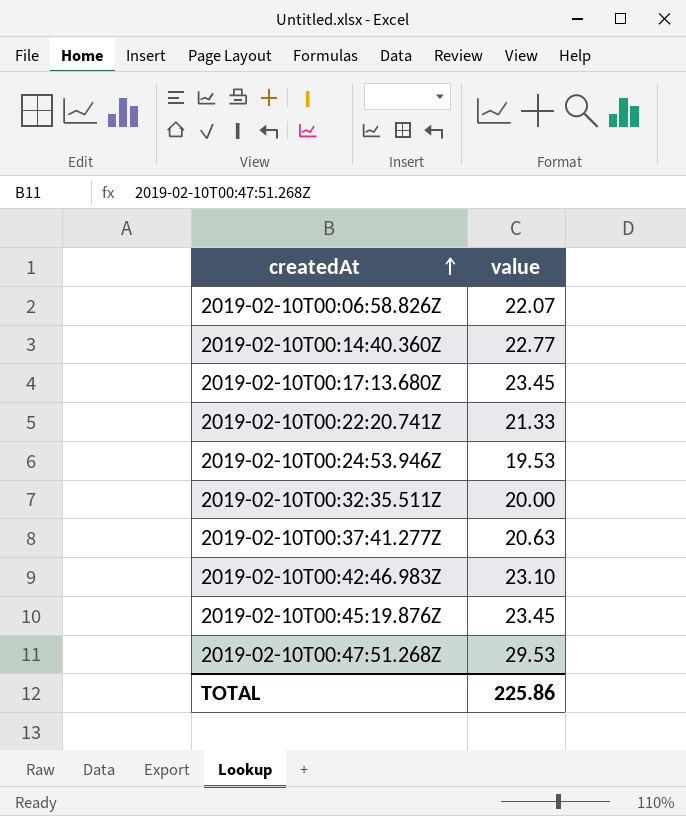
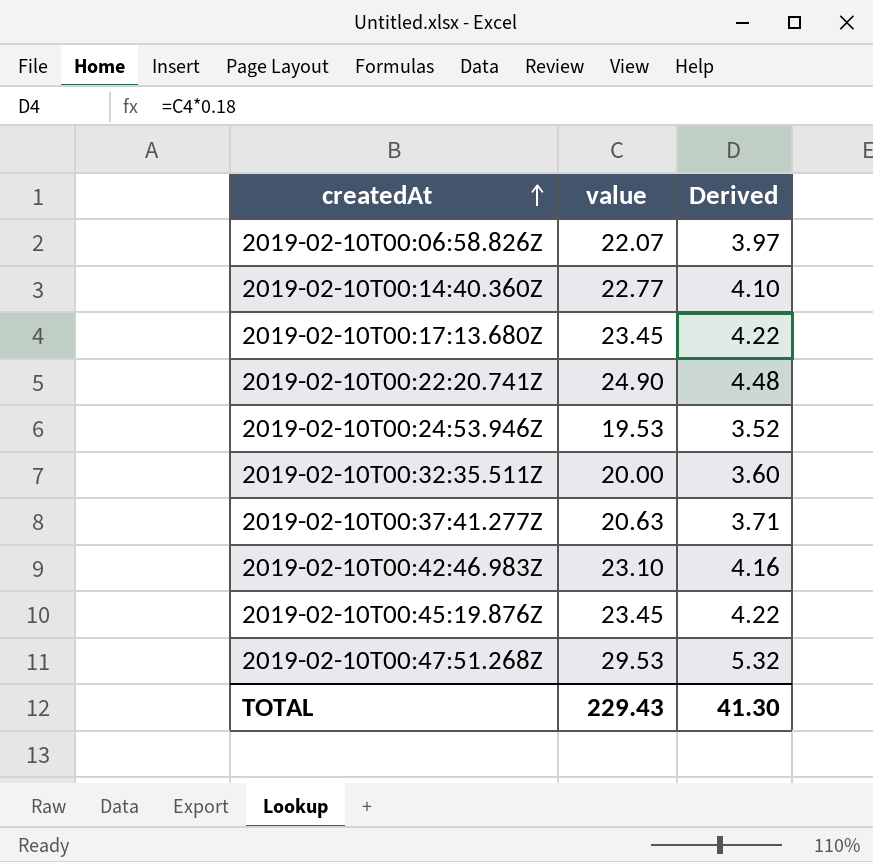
column Derived | formula: none -> [value] * 0.18
2019-02-10T00:22:20.741Z | value: 21.33 -> 24.90
TOTAL | value: 225.86 -> 229.43

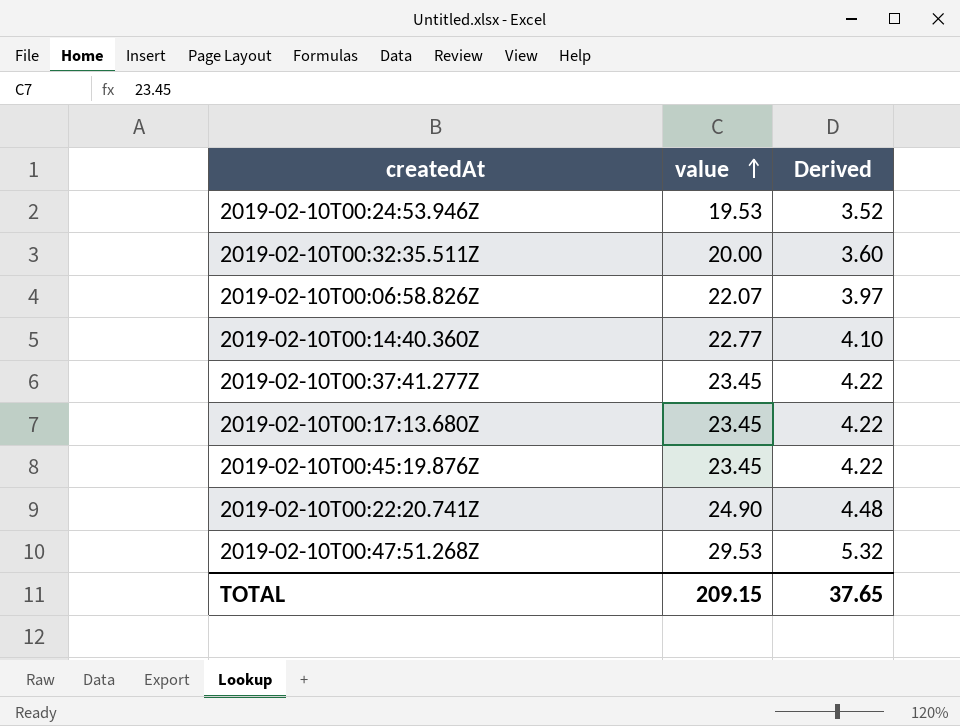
row order: createdAt ascending -> value ascending
row 2019-02-10T00:42:46.983Z: 23.10 | 4.16 -> none
2019-02-10T00:37:41.277Z | value: 20.63 -> 23.45
2019-02-10T00:37:41.277Z | Derived: 3.71 -> 4.22
TOTAL | value: 229.43 -> 209.15
TOTAL | Derived: 41.30 -> 37.65

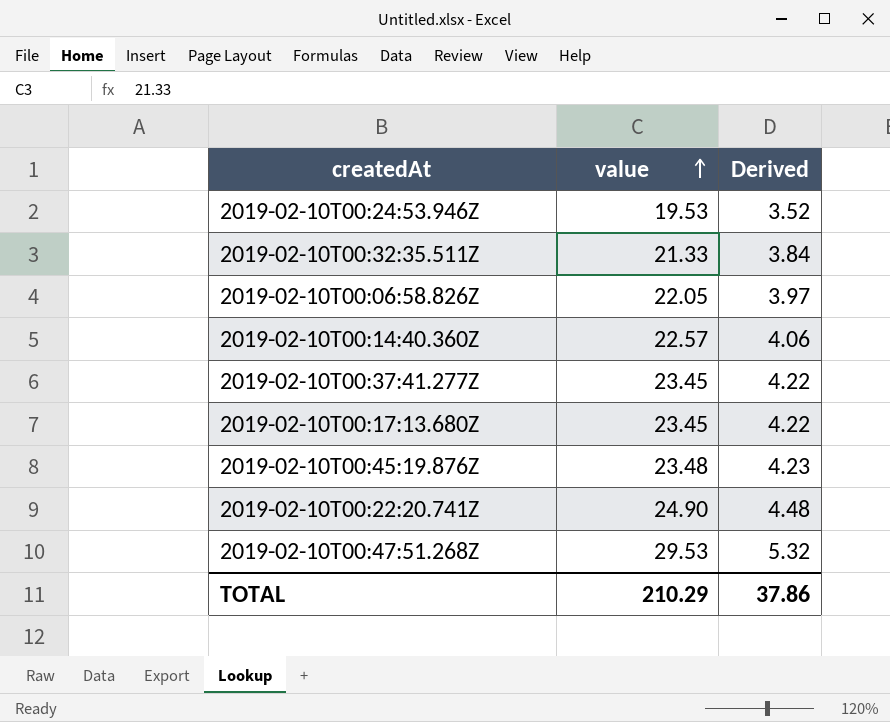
2019-02-10T00:32:35.511Z | value: 20.00 -> 21.33
2019-02-10T00:32:35.511Z | Derived: 3.60 -> 3.84
2019-02-10T00:06:58.826Z | value: 22.07 -> 22.05
2019-02-10T00:14:40.360Z | value: 22.77 -> 22.57
2019-02-10T00:14:40.360Z | Derived: 4.10 -> 4.06
2019-02-10T00:45:19.876Z | value: 23.45 -> 23.48
2019-02-10T00:45:19.876Z | Derived: 4.22 -> 4.23
TOTAL | value: 209.15 -> 210.29
TOTAL | Derived: 37.65 -> 37.86

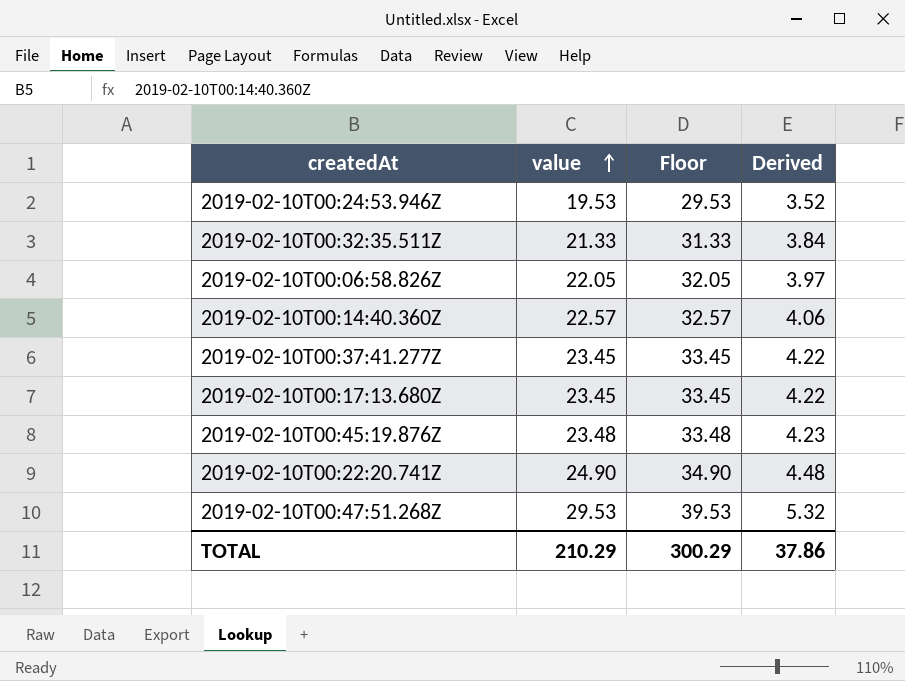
column Floor | formula: none -> [value] + 10

